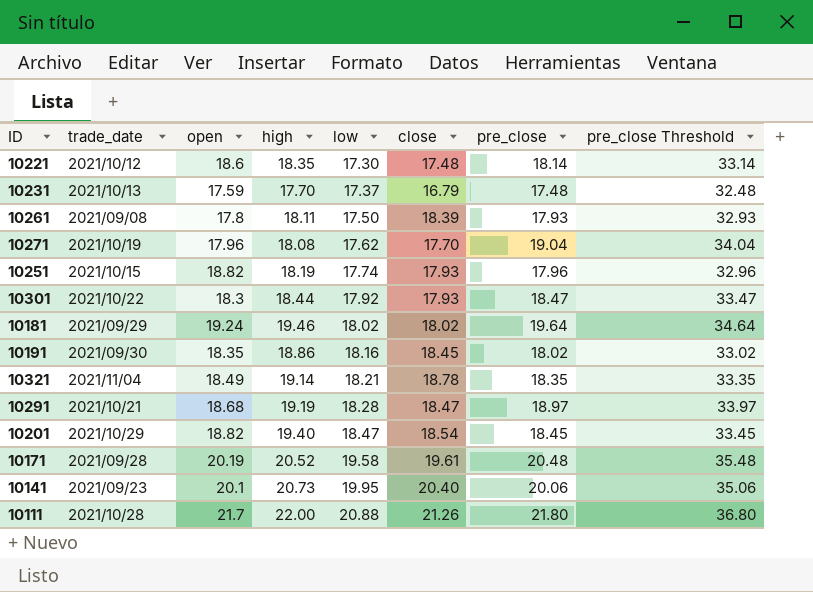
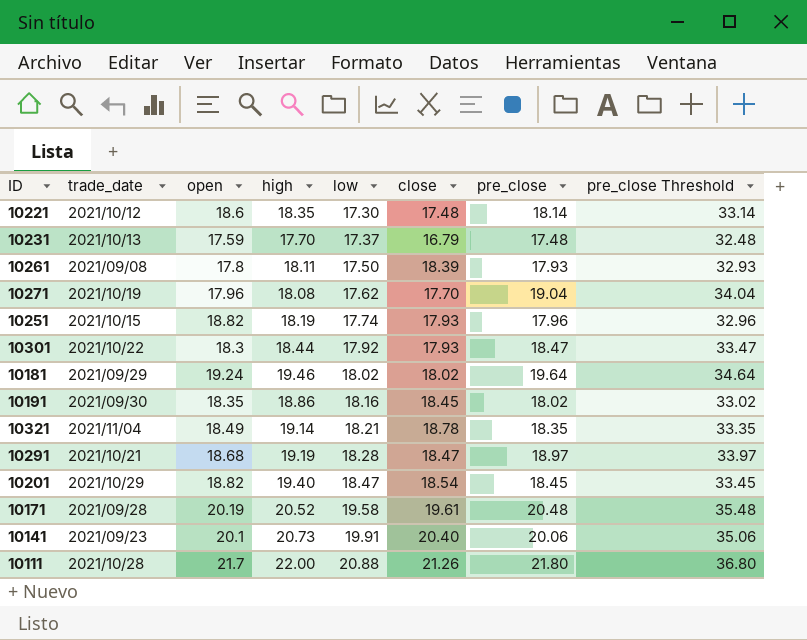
10141 | low: 19.95 -> 19.91

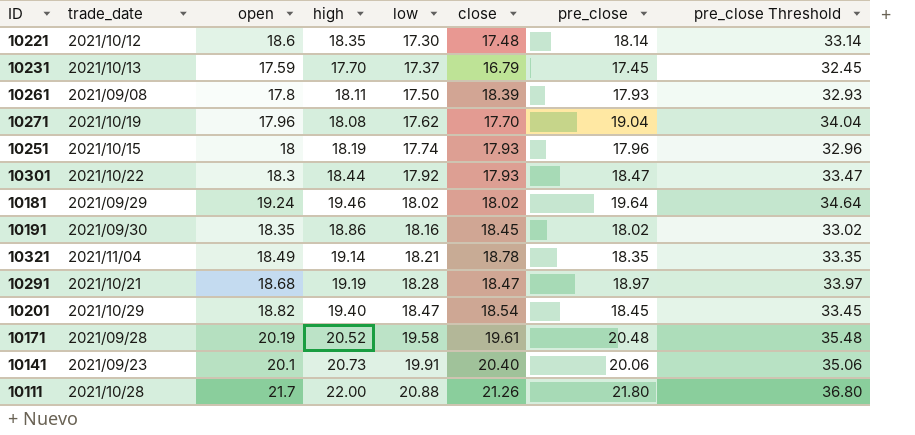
10231 | pre_close: 17.48 -> 17.45
10231 | pre_close Threshold: 32.48 -> 32.45
10251 | open: 18.82 -> 18

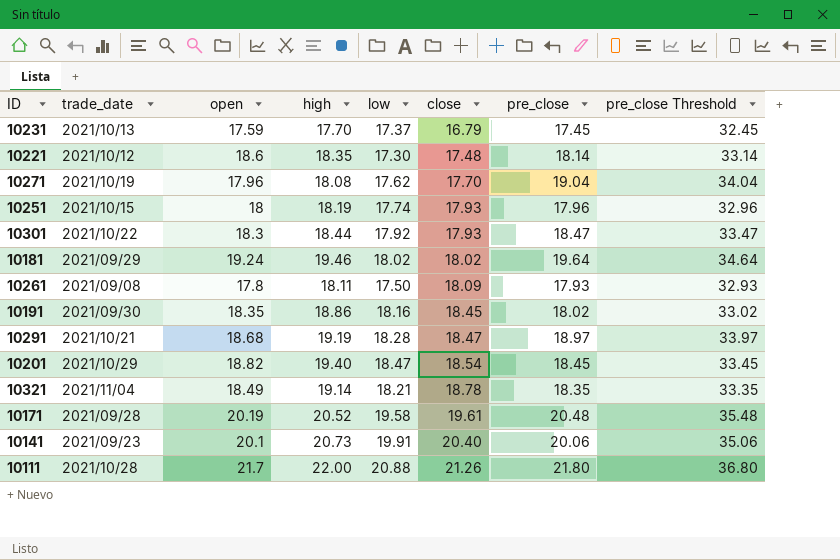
row order: low ascending -> close ascending
10261 | close: 18.39 -> 18.09

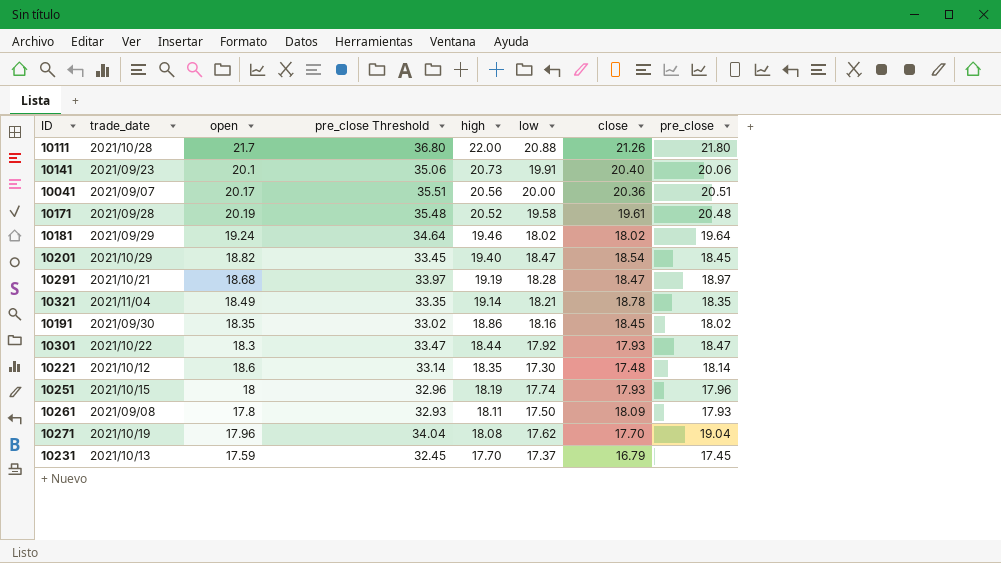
row order: close ascending -> high descending
column pre_close Threshold | position: 8 -> 4
row 10041: none -> 2021/09/07 | 20.17 | 35.51 | 20.56 | 20.00 | 20.36 | 20.51

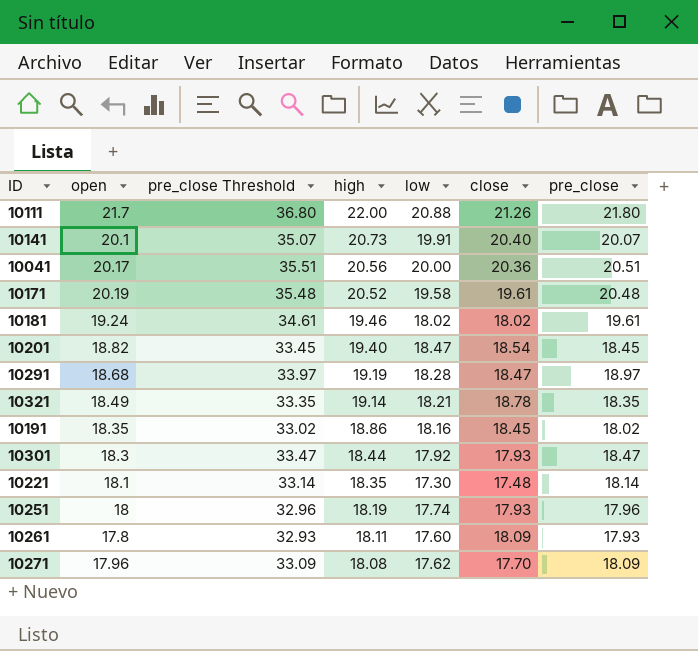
column trade_date | position: 2 -> none
row 10231: 2021/10/13 | 17.59 | 32.45 | 17.70 | 17.37 | 16.79 | 17.45 -> none
10141 | pre_close Threshold: 35.06 -> 35.07
10141 | pre_close: 20.06 -> 20.07
10181 | pre_close Threshold: 34.64 -> 34.61
10181 | pre_close: 19.64 -> 19.61
10221 | open: 18.6 -> 18.1
10261 | low: 17.50 -> 17.60
10271 | pre_close Threshold: 34.04 -> 33.09
10271 | pre_close: 19.04 -> 18.09

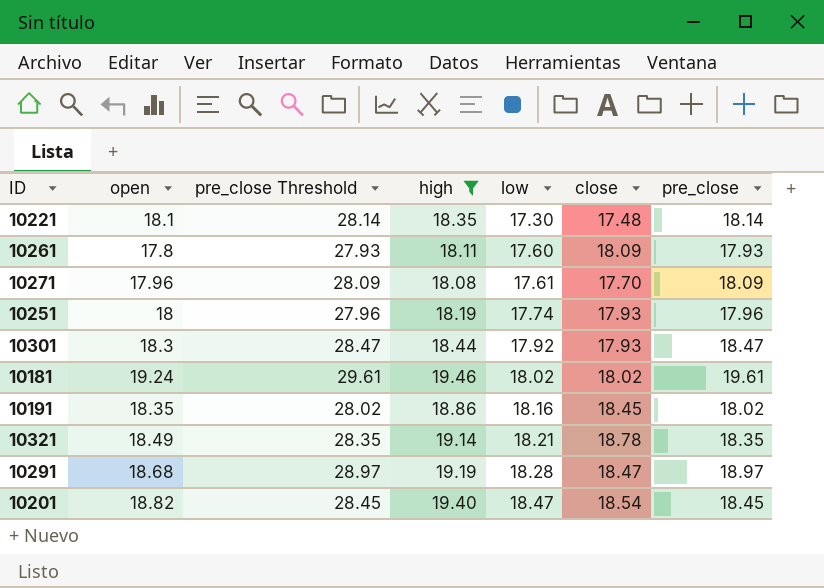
filter: none -> high <= 19.46
row order: high descending -> low ascending
column pre_close Threshold | formula: [pre_close] + 15 -> [pre_close] + 10
10271 | low: 17.62 -> 17.61

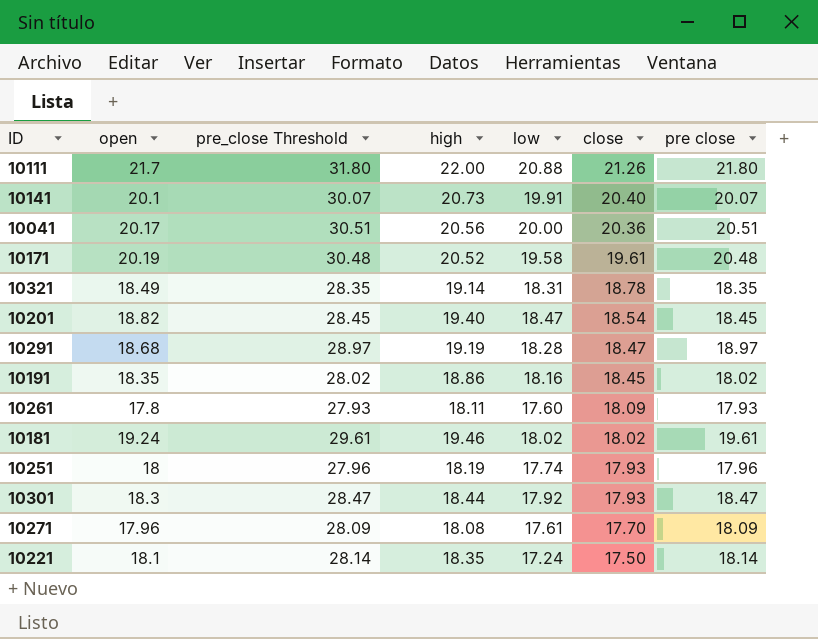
filter: high <= 19.46 -> none
row order: low ascending -> close descending
column name: pre_close -> pre close
10321 | low: 18.21 -> 18.31
10221 | low: 17.30 -> 17.24
10221 | close: 17.48 -> 17.50

